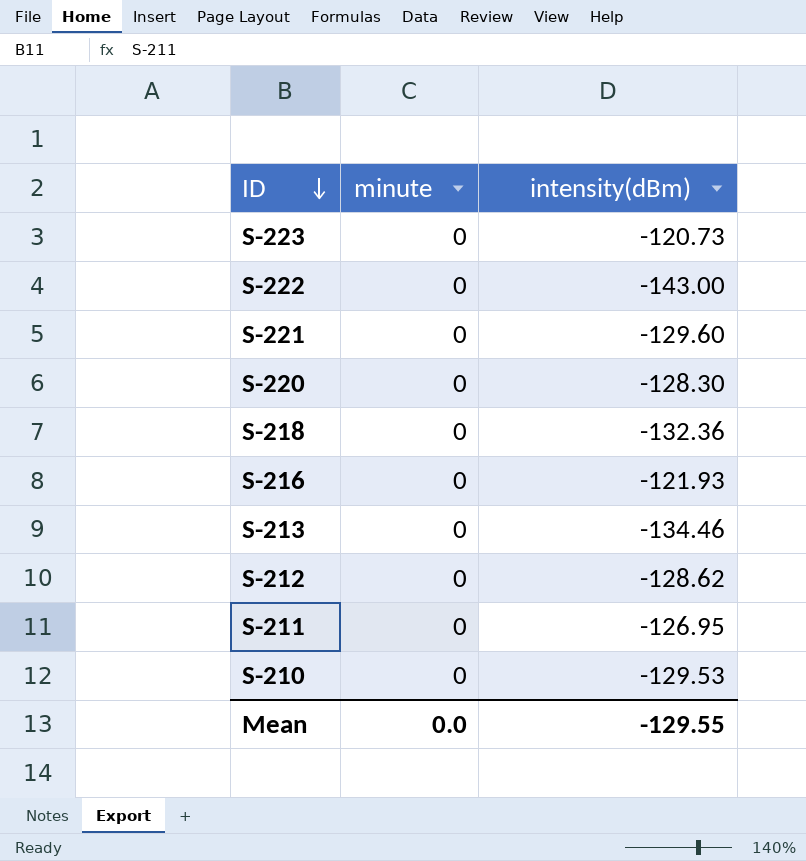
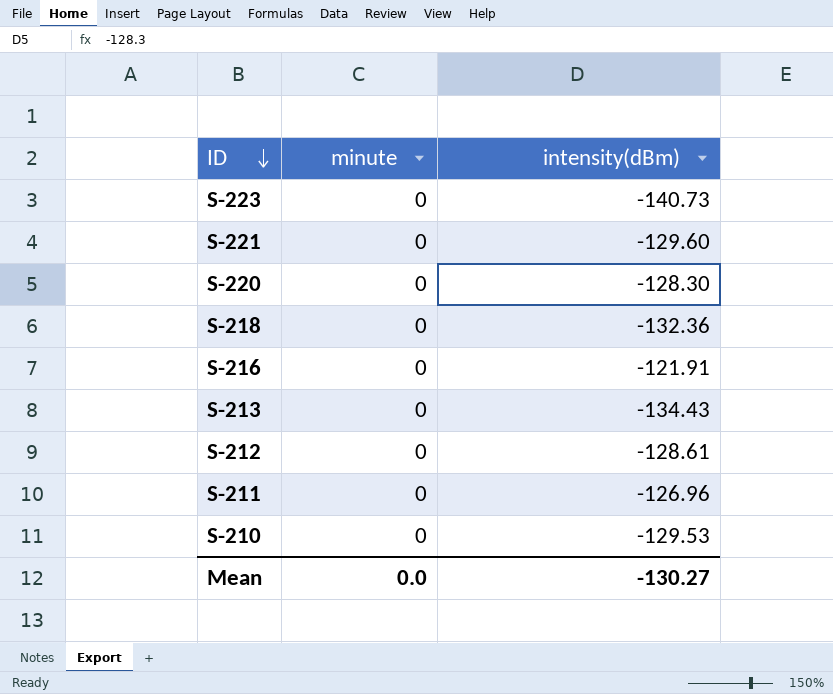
row S-222: 0 | -143.00 -> none
S-223 | intensity(dBm): -120.73 -> -140.73
S-216 | intensity(dBm): -121.93 -> -121.91
S-213 | intensity(dBm): -134.46 -> -134.43
S-212 | intensity(dBm): -128.62 -> -128.61
S-211 | intensity(dBm): -126.95 -> -126.96
Mean | intensity(dBm): -129.55 -> -130.27

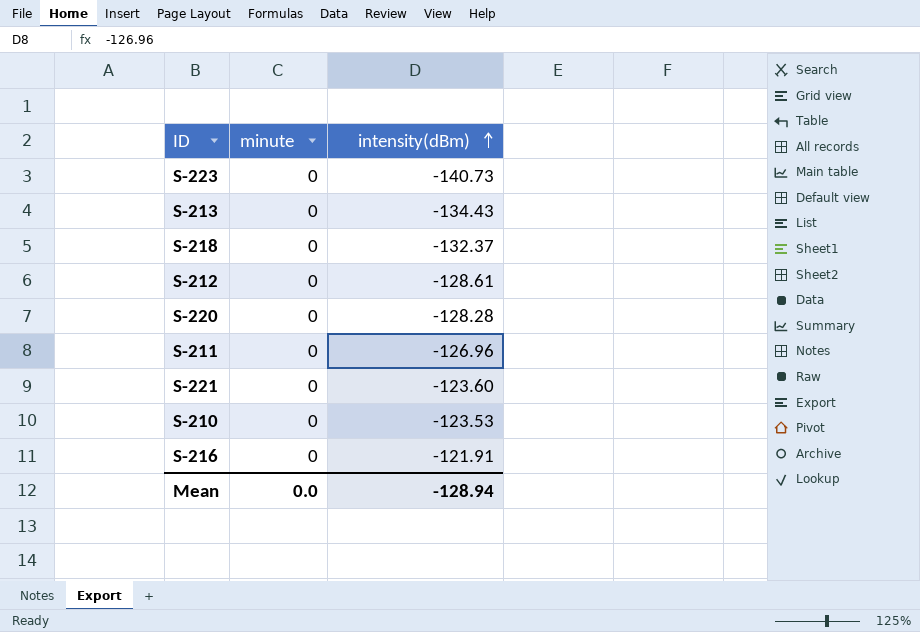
row order: ID descending -> intensity(dBm) ascending
S-218 | intensity(dBm): -132.36 -> -132.37
S-220 | intensity(dBm): -128.30 -> -128.28
S-221 | intensity(dBm): -129.60 -> -123.60
S-210 | intensity(dBm): -129.53 -> -123.53
Mean | intensity(dBm): -130.27 -> -128.94

